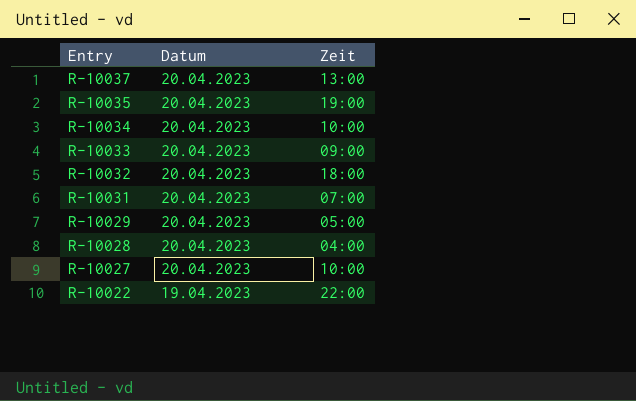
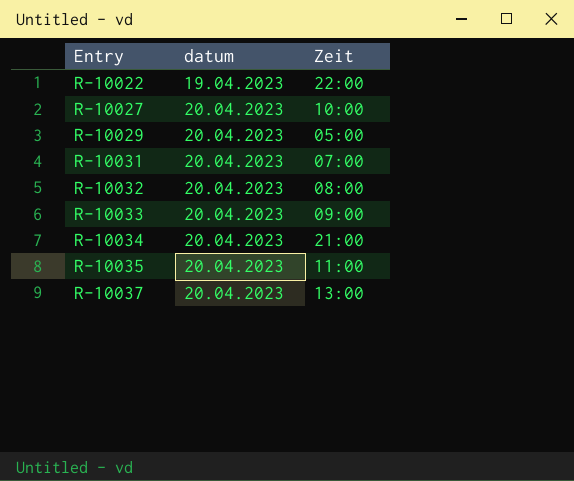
row order: Entry descending -> Entry ascending
column name: Datum -> datum
row R-10028: 20.04.2023 | 04:00 -> none
R-10032 | Zeit: 18:00 -> 08:00
R-10034 | Zeit: 10:00 -> 21:00
R-10035 | Zeit: 19:00 -> 11:00

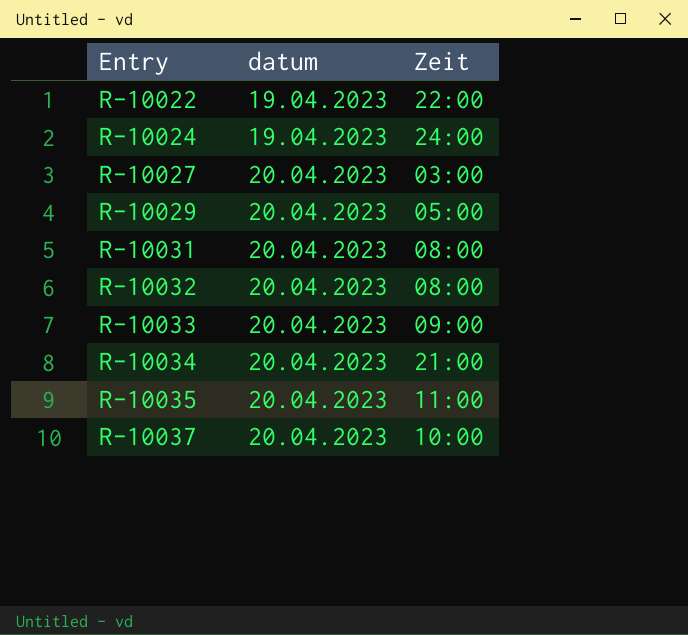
row R-10024: none -> 19.04.2023 | 24:00
R-10027 | Zeit: 10:00 -> 03:00
R-10031 | Zeit: 07:00 -> 08:00
R-10037 | Zeit: 13:00 -> 10:00

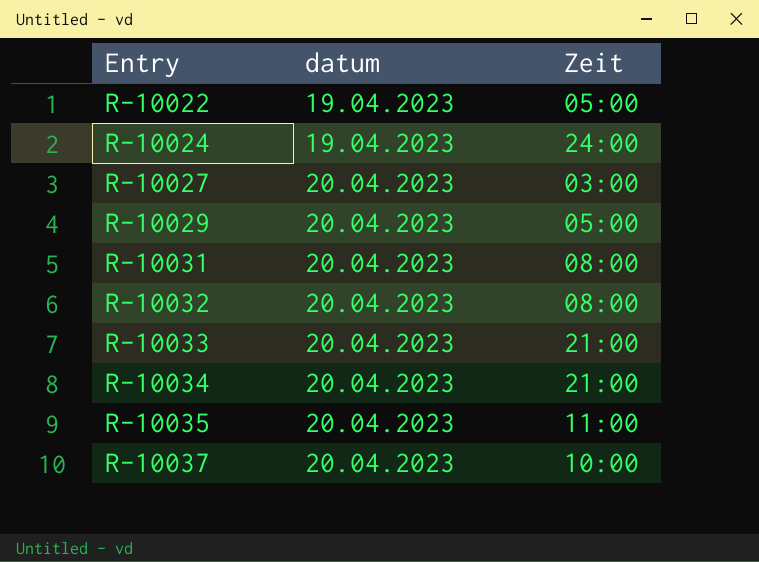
R-10022 | Zeit: 22:00 -> 05:00
R-10033 | Zeit: 09:00 -> 21:00

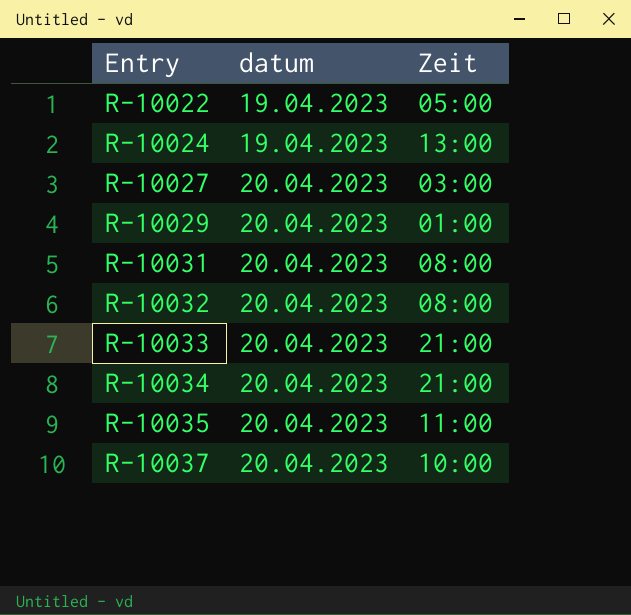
R-10024 | Zeit: 24:00 -> 13:00
R-10029 | Zeit: 05:00 -> 01:00

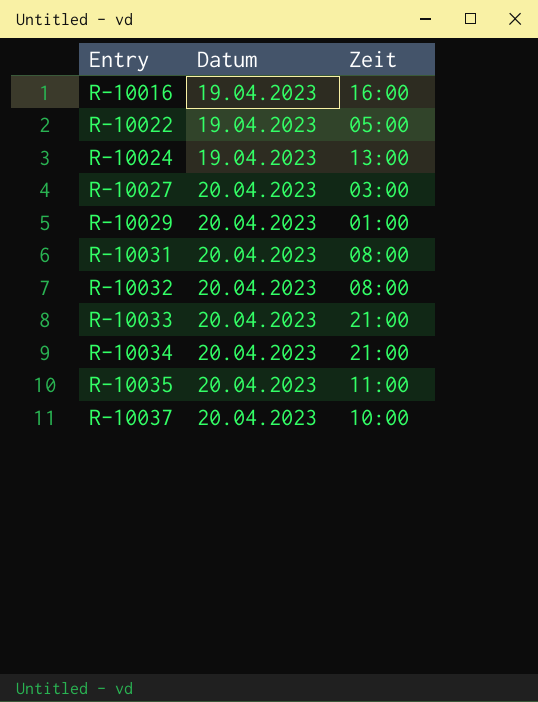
column name: datum -> Datum
row R-10016: none -> 19.04.2023 | 16:00

